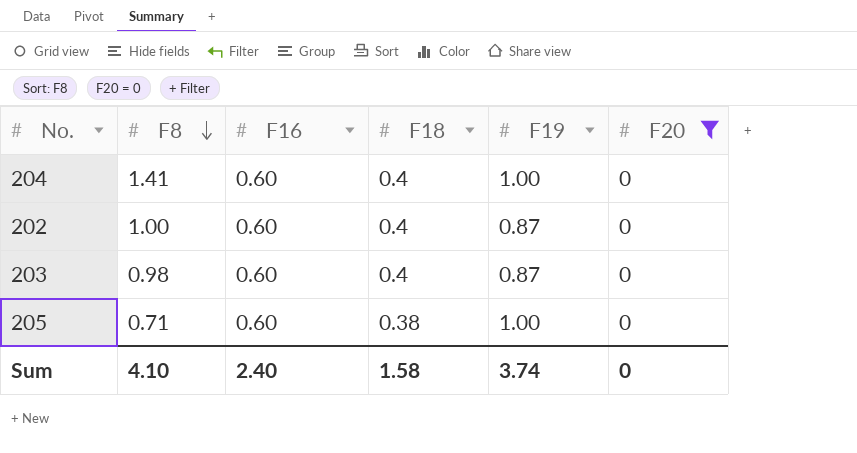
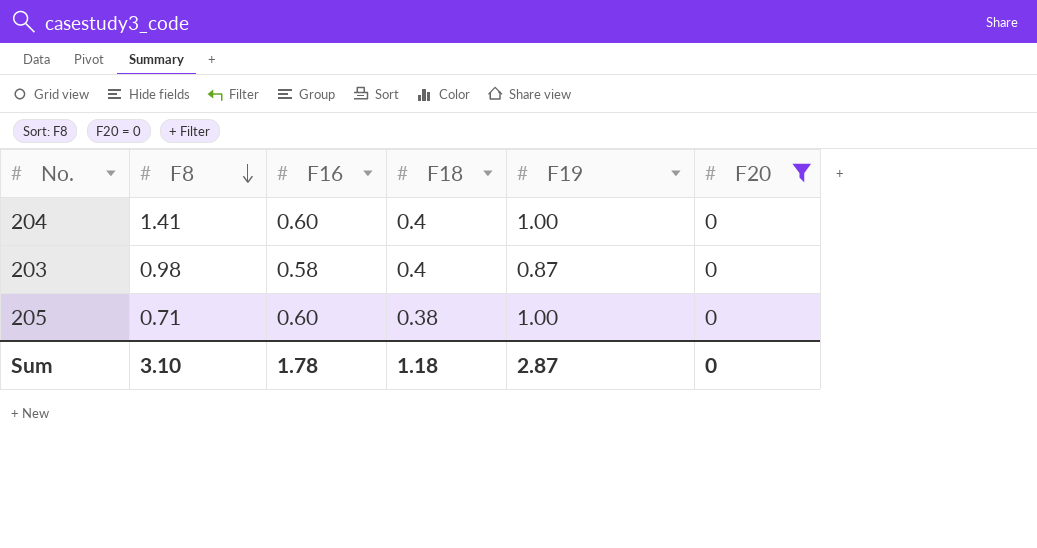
row 202: 1.00 | 0.60 | 0.4 | 0.87 | 0 -> none
203 | F16: 0.60 -> 0.58
Sum | F8: 4.10 -> 3.10
Sum | F16: 2.40 -> 1.78
Sum | F18: 1.58 -> 1.18
Sum | F19: 3.74 -> 2.87

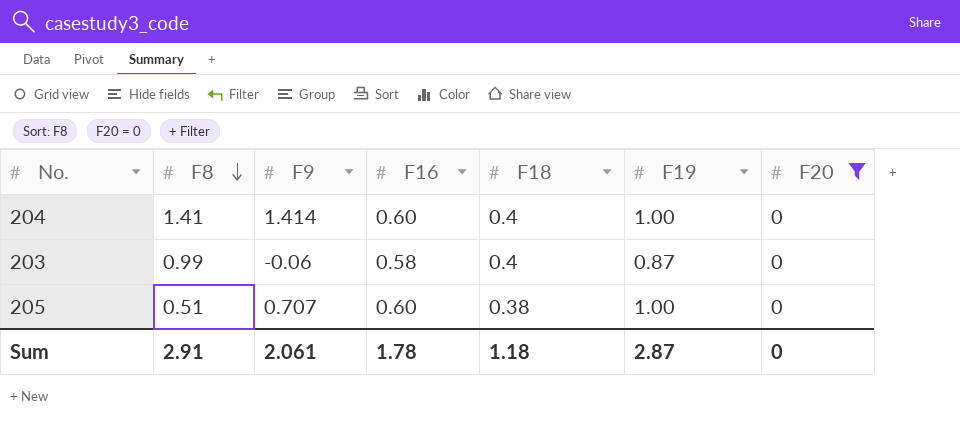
column F9 | position: none -> 3
203 | F8: 0.98 -> 0.99
205 | F8: 0.71 -> 0.51
Sum | F8: 3.10 -> 2.91

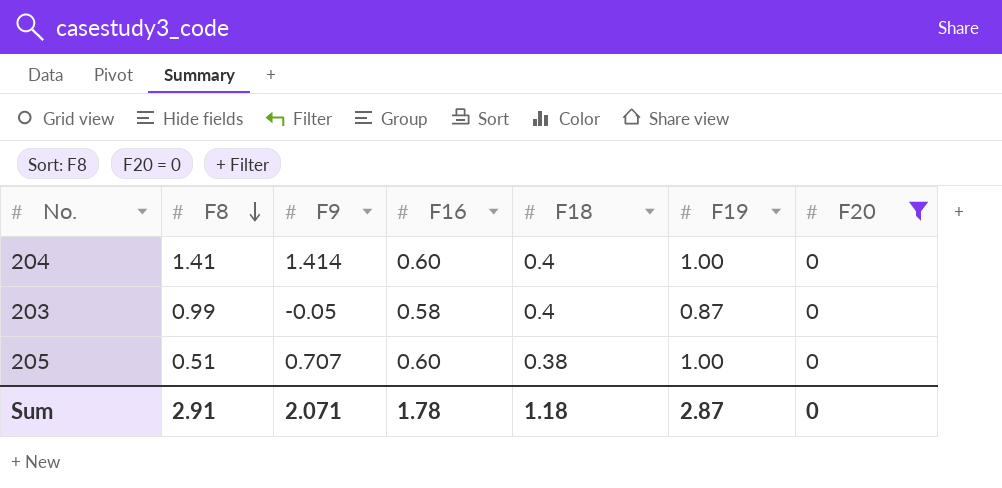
203 | F9: -0.06 -> -0.05
Sum | F9: 2.061 -> 2.071

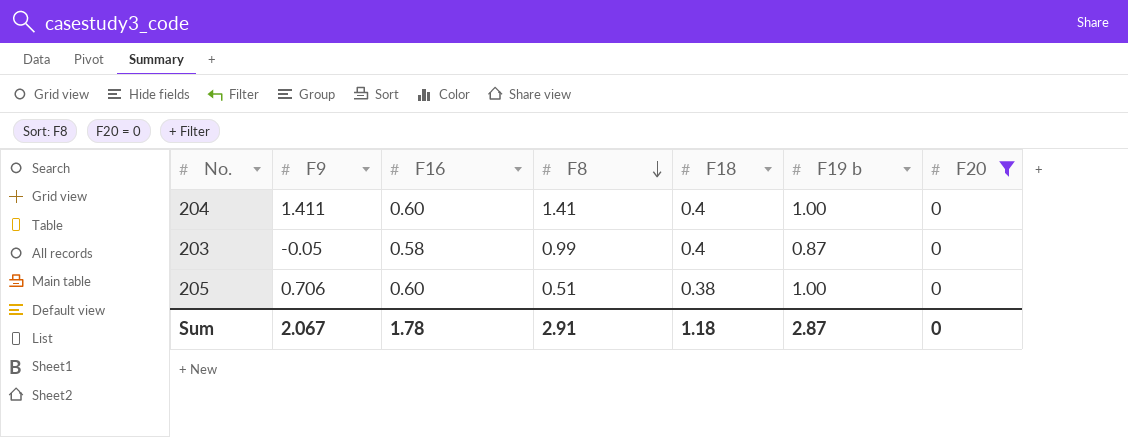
column F8 | position: 2 -> 4
column name: F19 -> F19 b
204 | F9: 1.414 -> 1.411
205 | F9: 0.707 -> 0.706
Sum | F9: 2.071 -> 2.067

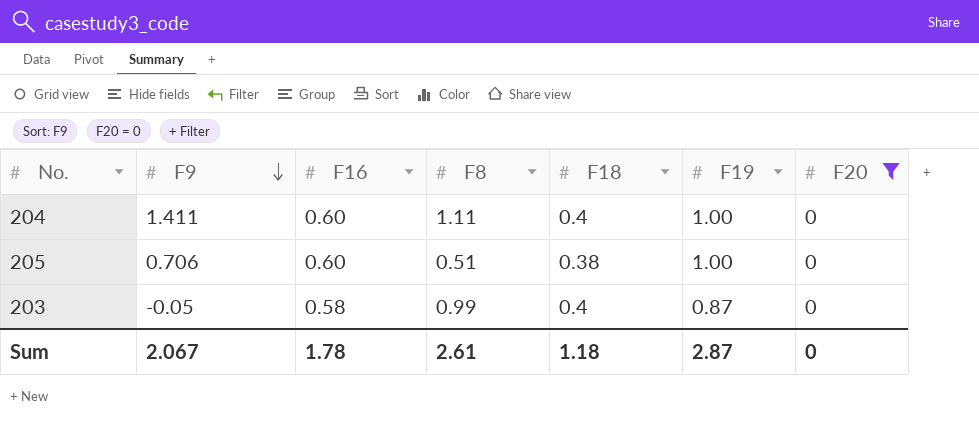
row order: F8 descending -> F9 descending
column name: F19 b -> F19
204 | F8: 1.41 -> 1.11
Sum | F8: 2.91 -> 2.61

